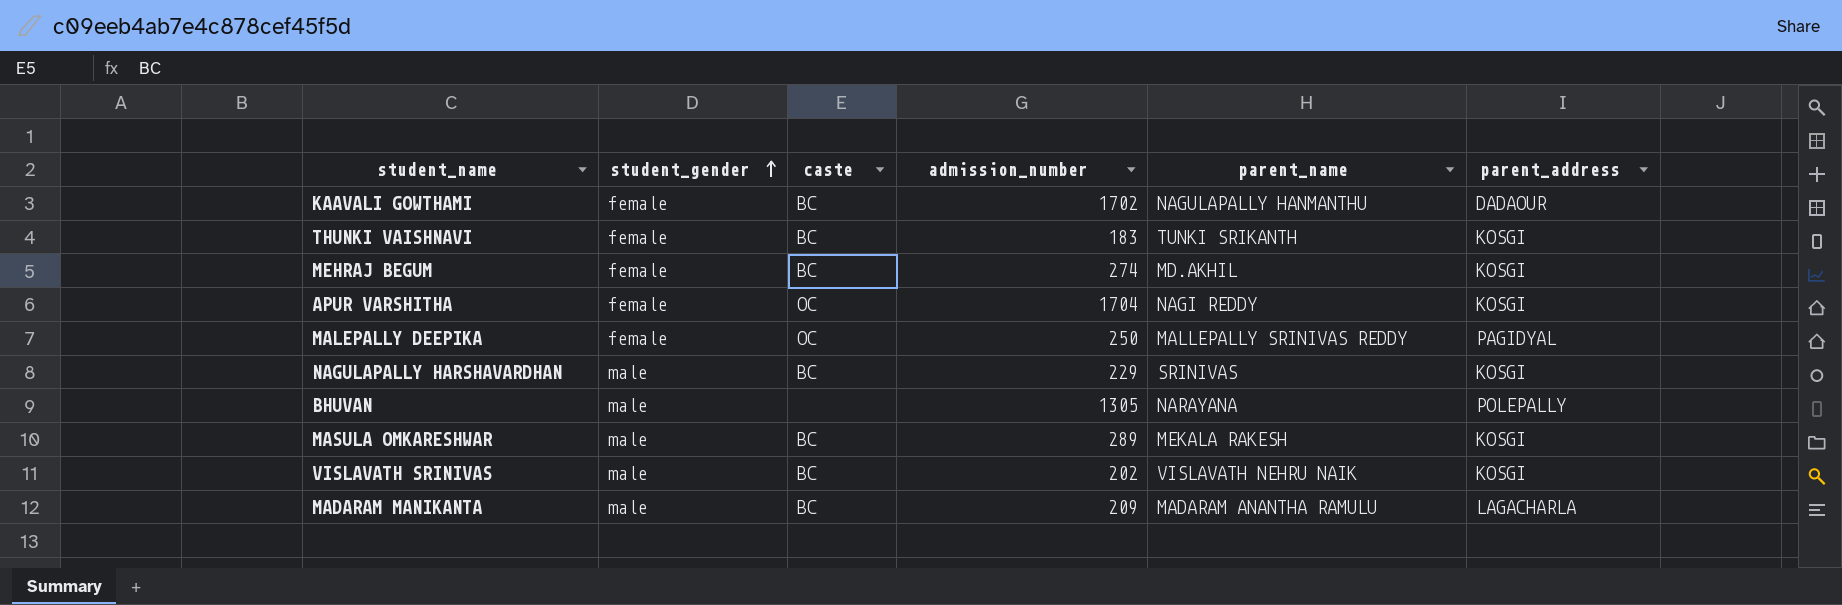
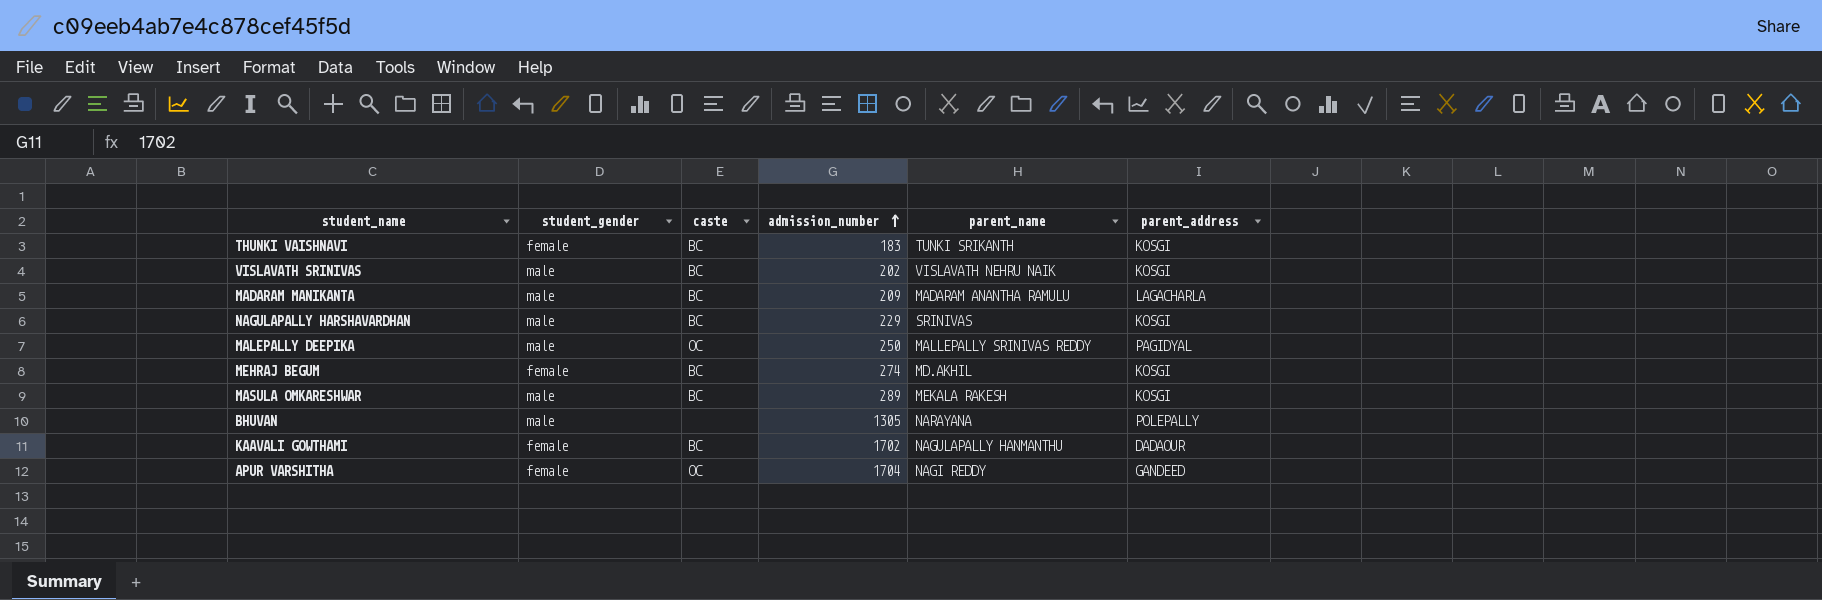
row order: student_gender ascending -> admission_number ascending
MALEPALLY DEEPIKA | student_gender: female -> male
APUR VARSHITHA | parent_address: KOSGI -> GANDEED

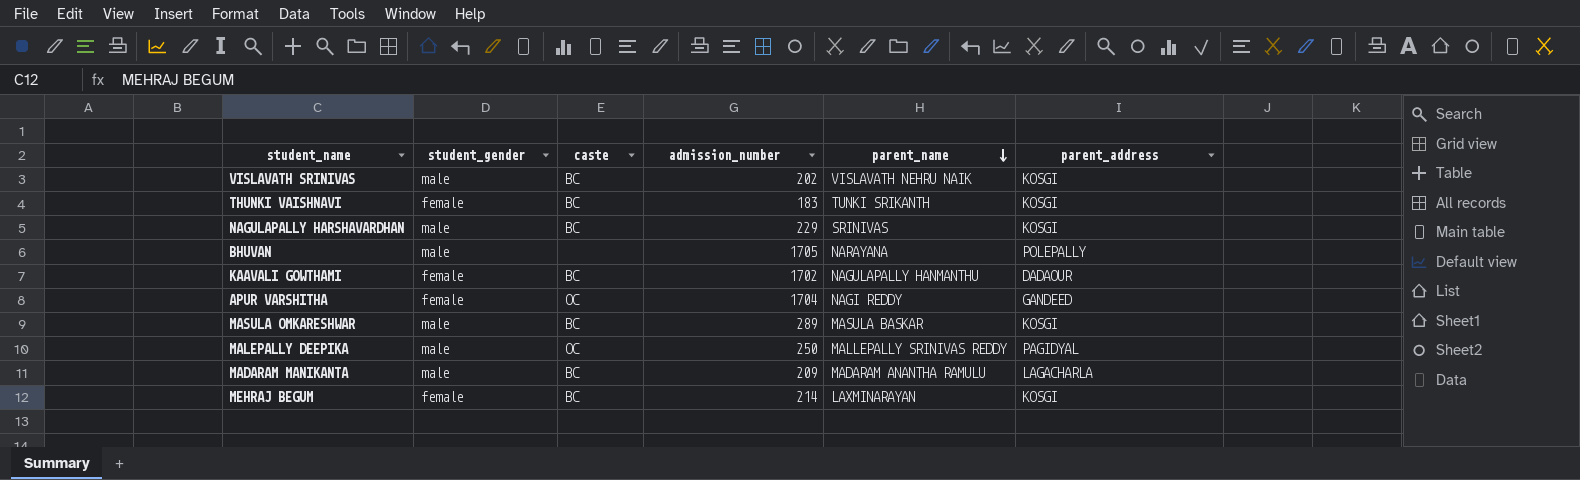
row order: admission_number ascending -> parent_name descending
BHUVAN | admission_number: 1305 -> 1705
MASULA OMKARESHWAR | parent_name: MEKALA RAKESH -> MASULA BASKAR
MEHRAJ BEGUM | admission_number: 274 -> 214
MEHRAJ BEGUM | parent_name: MD.AKHIL -> LAXMINARAYAN

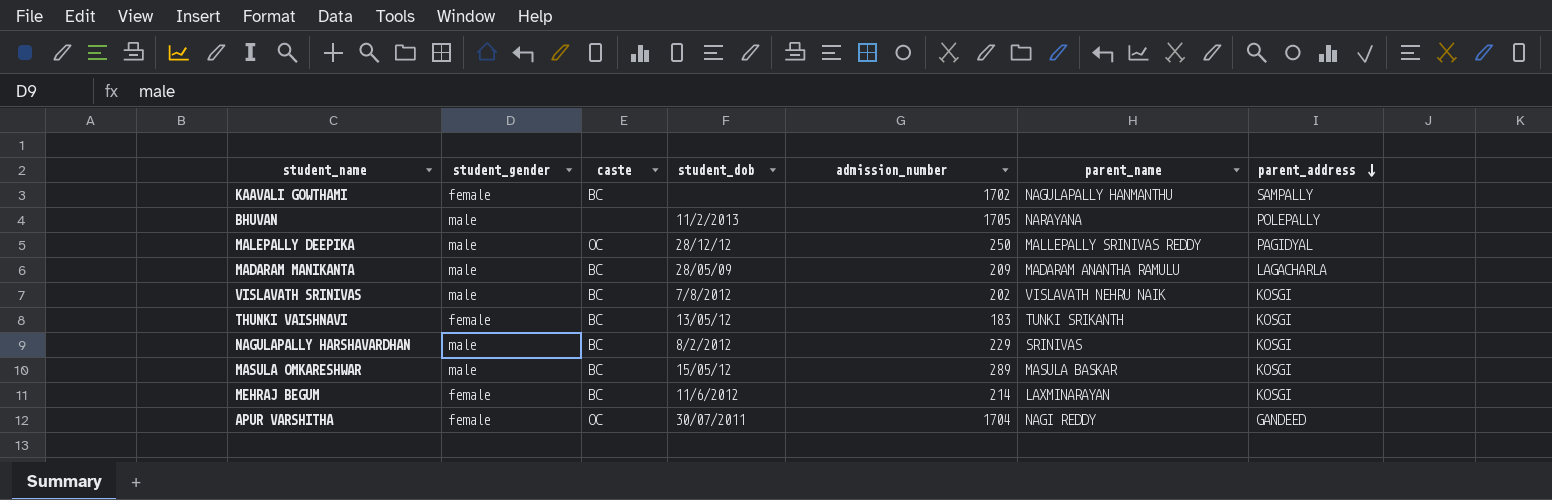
row order: parent_name descending -> parent_address descending
column student_dob | position: none -> 4
KAAVALI GOWTHAMI | parent_address: DADAOUR -> SAMPALLY

